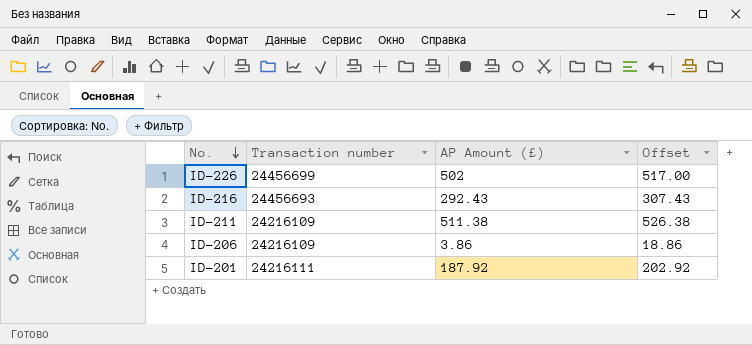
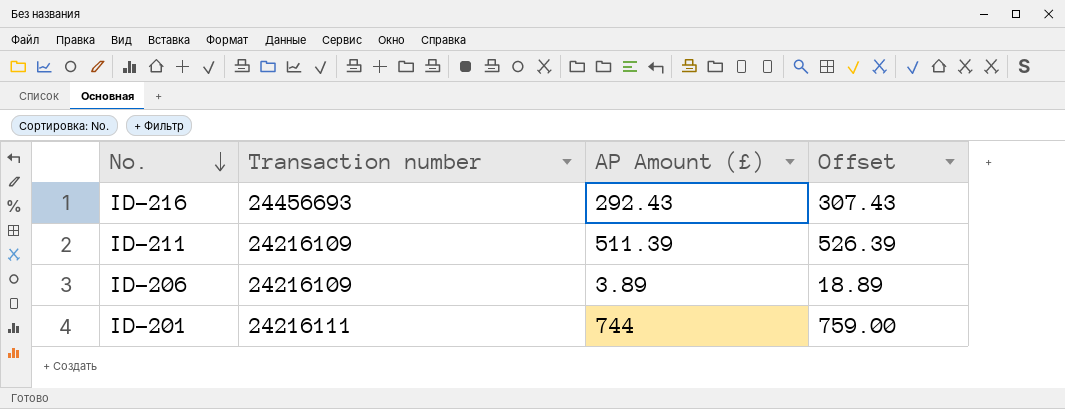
row ID-226: 24456699 | 502 | 517.00 -> none
ID-211 | AP Amount (£): 511.38 -> 511.39
ID-211 | Offset: 526.38 -> 526.39
ID-206 | AP Amount (£): 3.86 -> 3.89
ID-206 | Offset: 18.86 -> 18.89
ID-201 | AP Amount (£): 187.92 -> 744
ID-201 | Offset: 202.92 -> 759.00

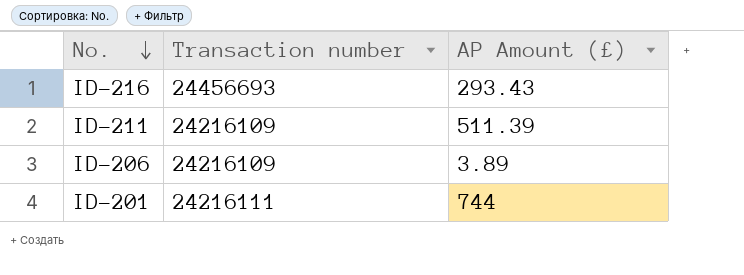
column Offset | formula: [AP Amount (£)] + 15 -> none
ID-216 | AP Amount (£): 292.43 -> 293.43

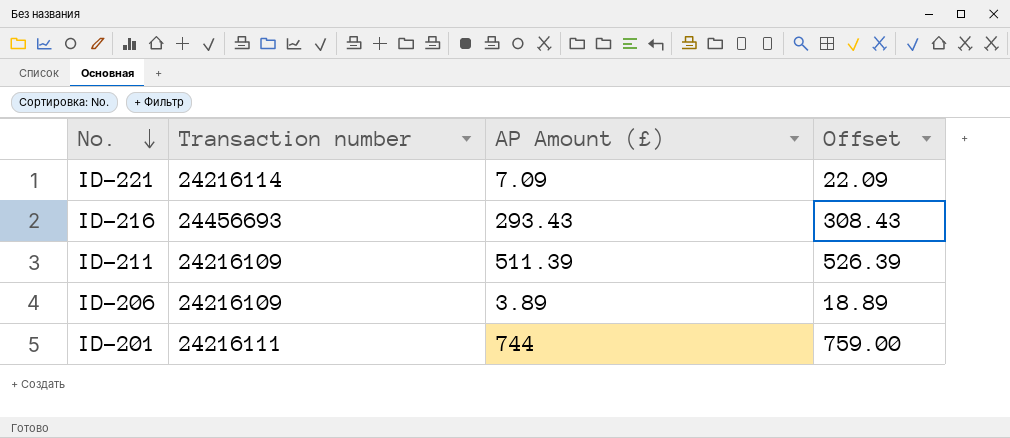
column Offset | formula: none -> [AP Amount (£)] + 15
row ID-221: none -> 24216114 | 7.09 | 22.09

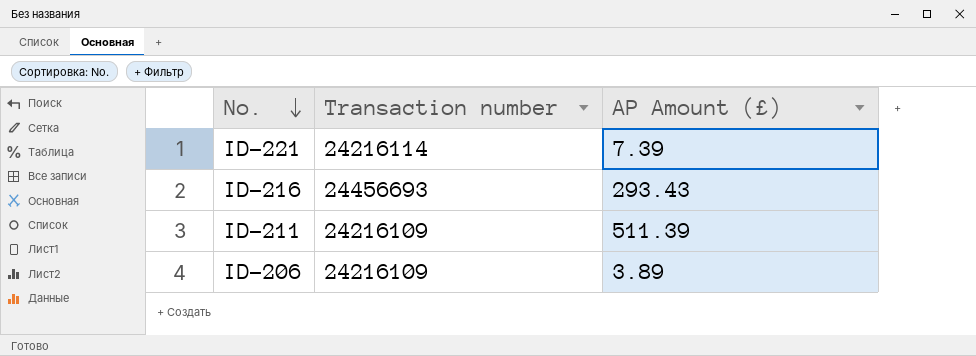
column Offset | formula: [AP Amount (£)] + 15 -> none
row ID-201: 24216111 | 744 | 759.00 -> none
ID-221 | AP Amount (£): 7.09 -> 7.39

